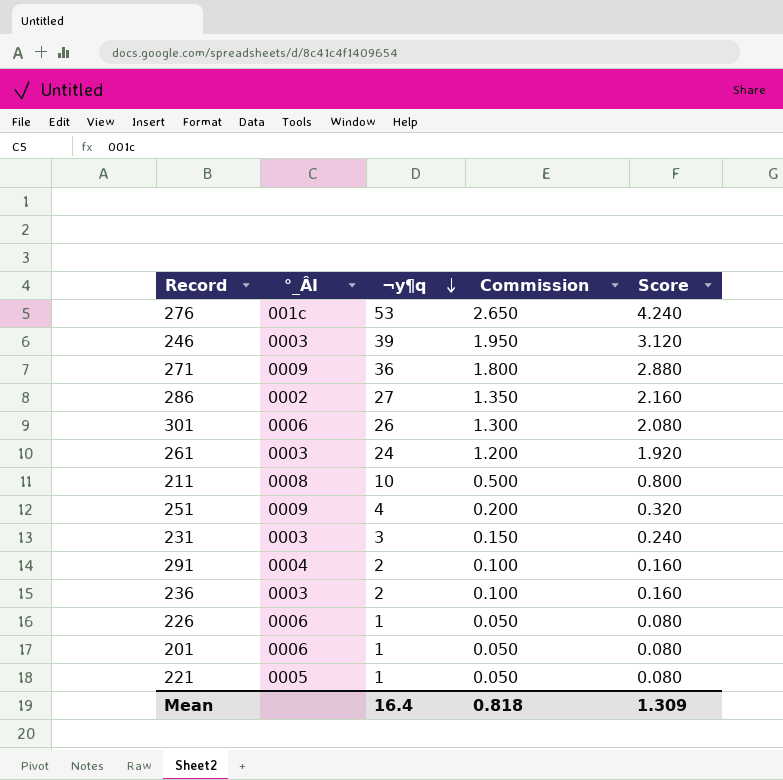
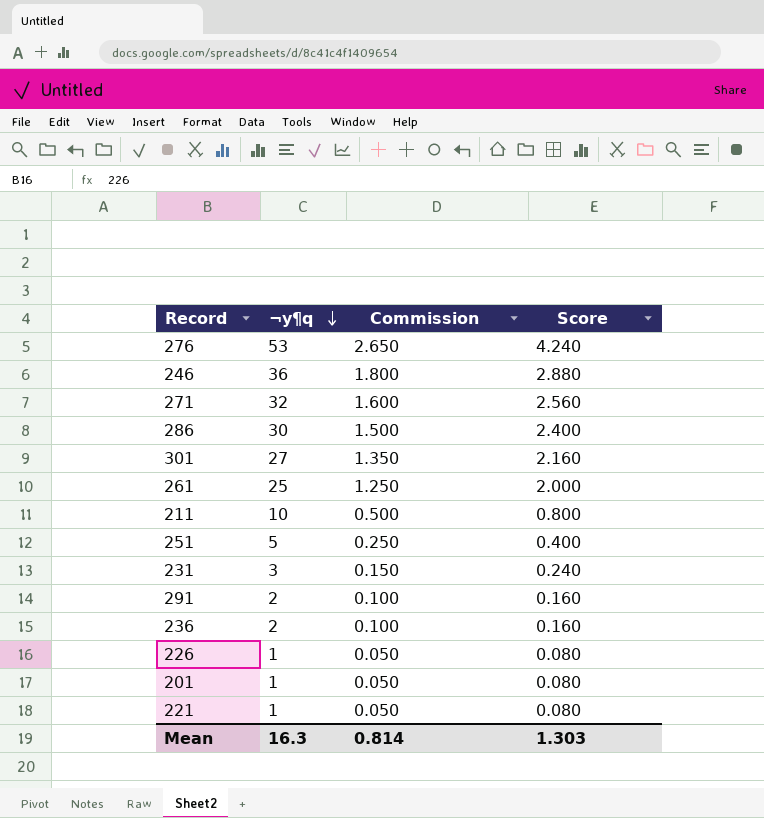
column °_ÂI | position: 2 -> none
246 | ¬y¶q: 39 -> 36
246 | Commission: 1.950 -> 1.800
246 | Score: 3.120 -> 2.880
271 | ¬y¶q: 36 -> 32
271 | Commission: 1.800 -> 1.600
271 | Score: 2.880 -> 2.560
286 | ¬y¶q: 27 -> 30
286 | Commission: 1.350 -> 1.500
286 | Score: 2.160 -> 2.400
301 | ¬y¶q: 26 -> 27
301 | Commission: 1.300 -> 1.350
301 | Score: 2.080 -> 2.160
261 | ¬y¶q: 24 -> 25
261 | Commission: 1.200 -> 1.250
261 | Score: 1.920 -> 2.000
251 | ¬y¶q: 4 -> 5
251 | Commission: 0.200 -> 0.250
251 | Score: 0.320 -> 0.400
Mean | ¬y¶q: 16.4 -> 16.3
Mean | Commission: 0.818 -> 0.814
Mean | Score: 1.309 -> 1.303

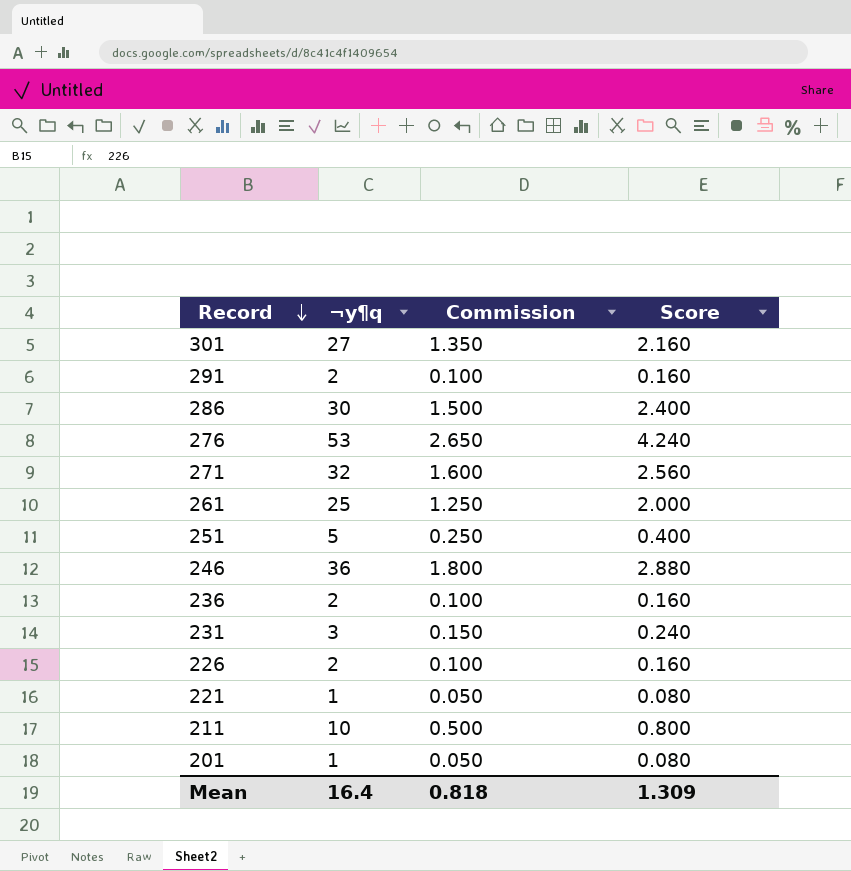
row order: ¬y¶q descending -> Record descending
226 | ¬y¶q: 1 -> 2
226 | Commission: 0.050 -> 0.100
226 | Score: 0.080 -> 0.160
Mean | ¬y¶q: 16.3 -> 16.4
Mean | Commission: 0.814 -> 0.818
Mean | Score: 1.303 -> 1.309

